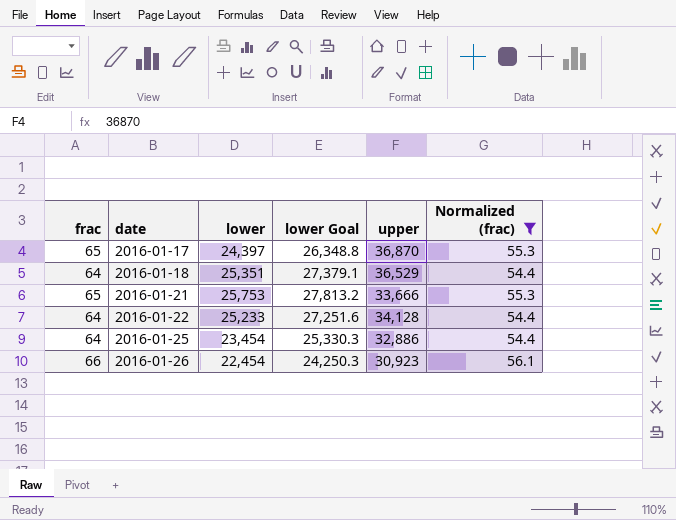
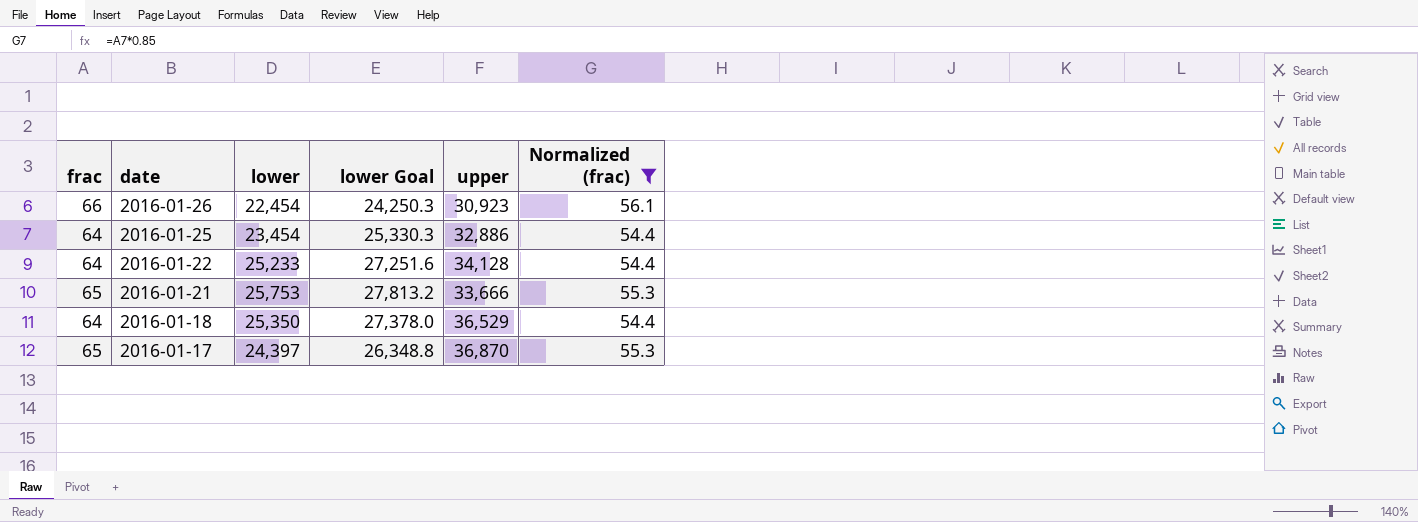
row order: date ascending -> date descending
2016-01-18 | lower: 25,351 -> 25,350
2016-01-18 | lower Goal: 27,379.1 -> 27,378.0

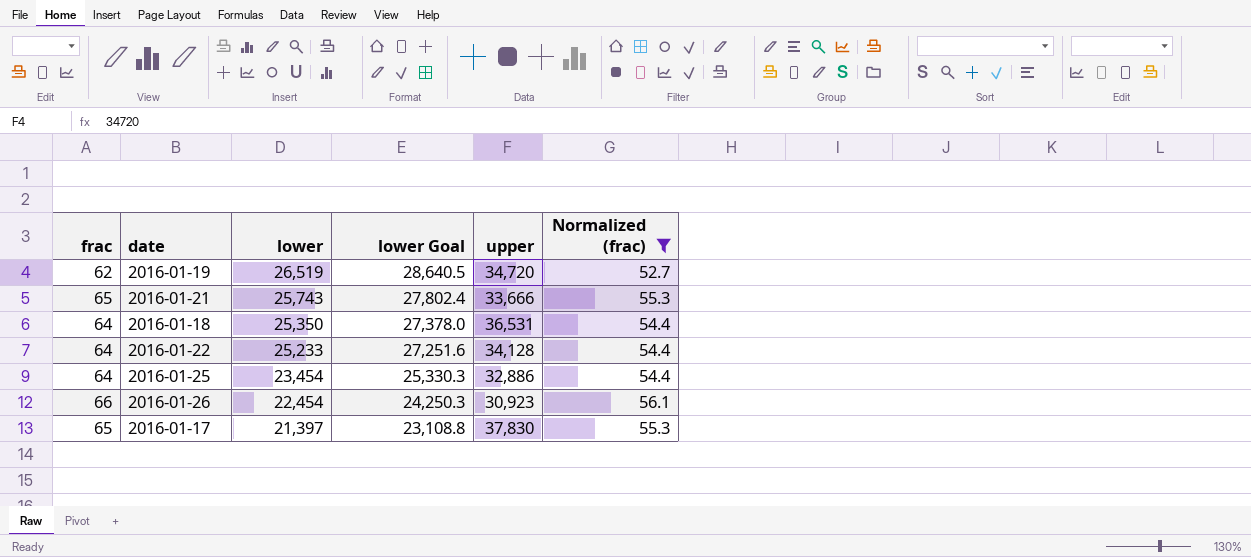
row order: date descending -> lower descending
row 2016-01-19: none -> 62 | 26,519 | 28,640.5 | 34,720 | 52.7
2016-01-21 | lower: 25,753 -> 25,743
2016-01-21 | lower Goal: 27,813.2 -> 27,802.4
2016-01-18 | upper: 36,529 -> 36,531
2016-01-17 | lower: 24,397 -> 21,397
2016-01-17 | lower Goal: 26,348.8 -> 23,108.8
2016-01-17 | upper: 36,870 -> 37,830

